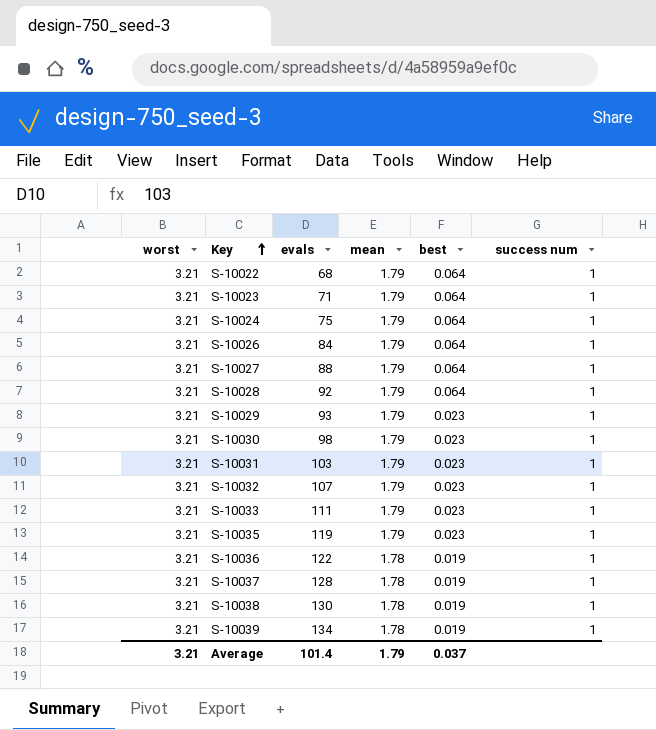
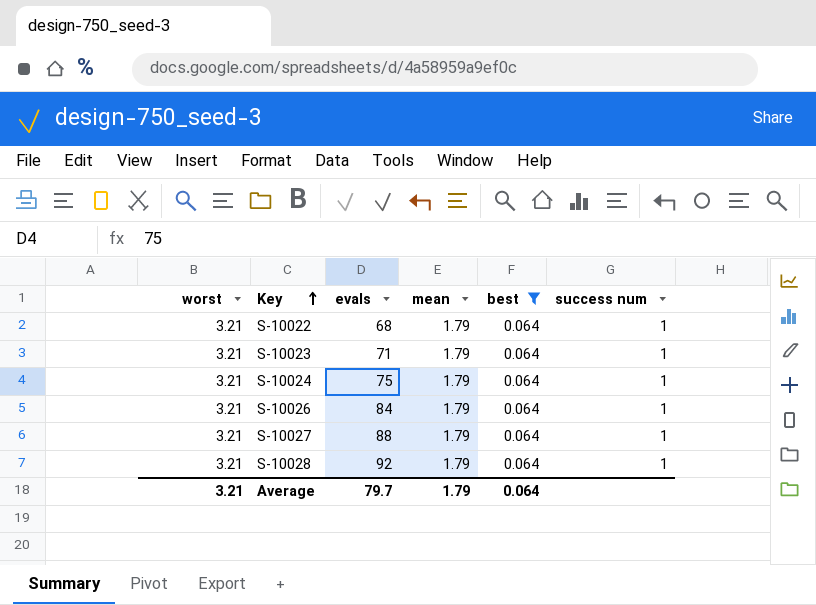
filter: none -> best = 0.064
Average | evals: 101.4 -> 79.7
Average | best: 0.037 -> 0.064

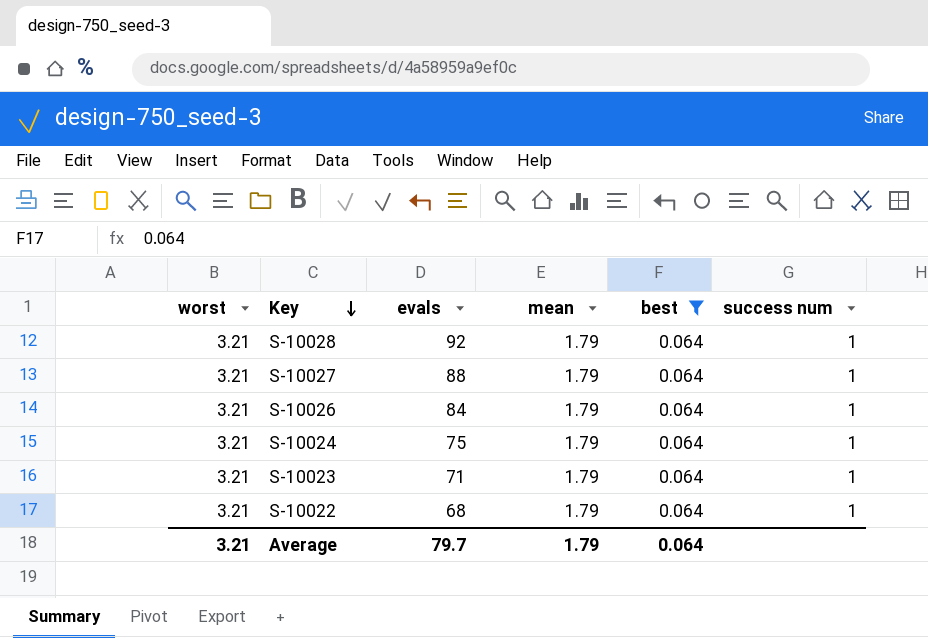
row order: Key ascending -> Key descending

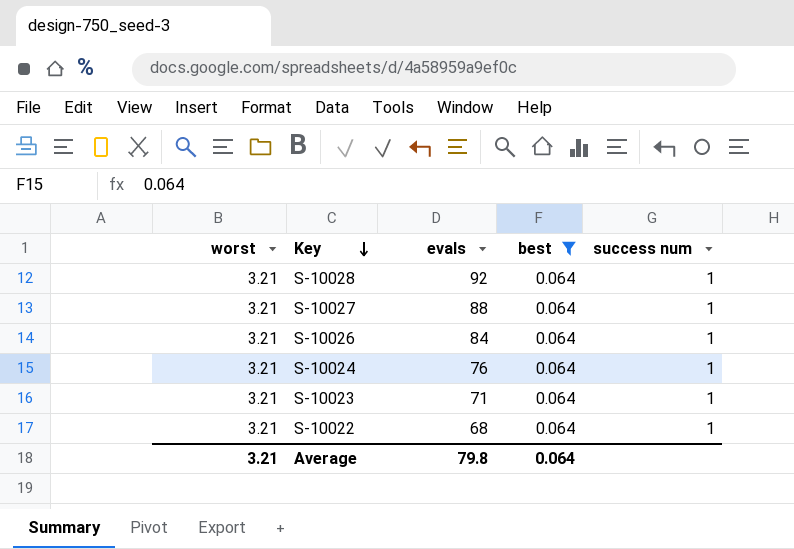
column mean | position: 4 -> none
S-10024 | evals: 75 -> 76
Average | evals: 79.7 -> 79.8

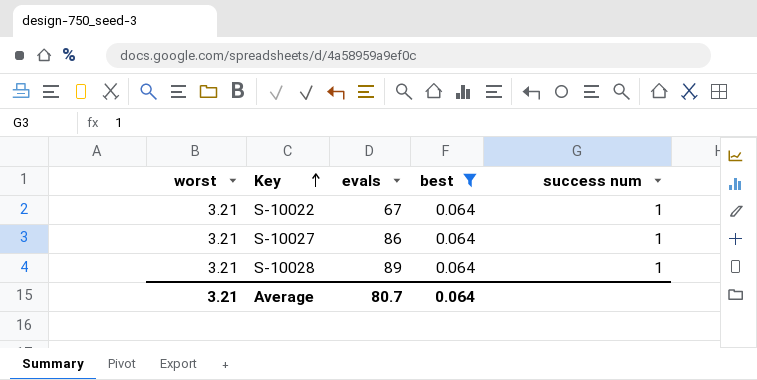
row order: Key descending -> Key ascending
row S-10026: 3.21 | 84 | 0.064 | 1 -> none
row S-10024: 3.21 | 76 | 0.064 | 1 -> none
row S-10023: 3.21 | 71 | 0.064 | 1 -> none
S-10022 | evals: 68 -> 67
S-10027 | evals: 88 -> 86
S-10028 | evals: 92 -> 89
Average | evals: 79.8 -> 80.7

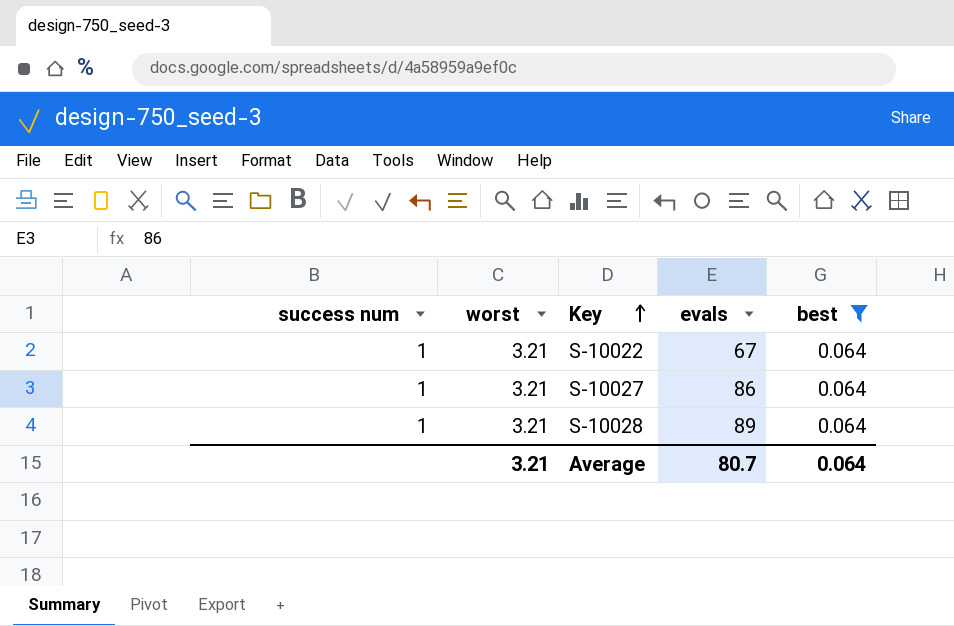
column success num | position: 5 -> 1

